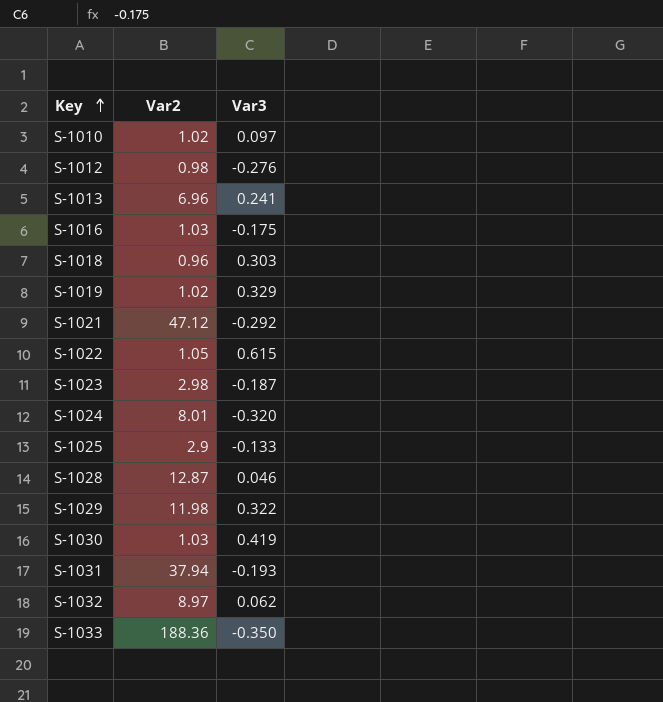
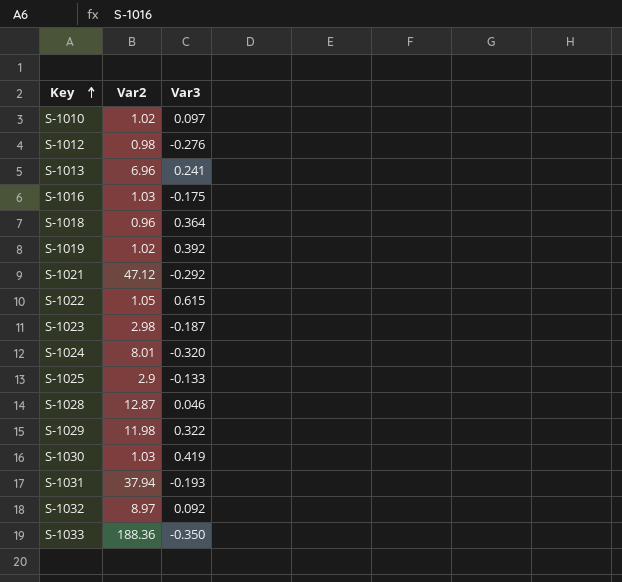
S-1018 | Var3: 0.303 -> 0.364
S-1019 | Var3: 0.329 -> 0.392
S-1032 | Var3: 0.062 -> 0.092

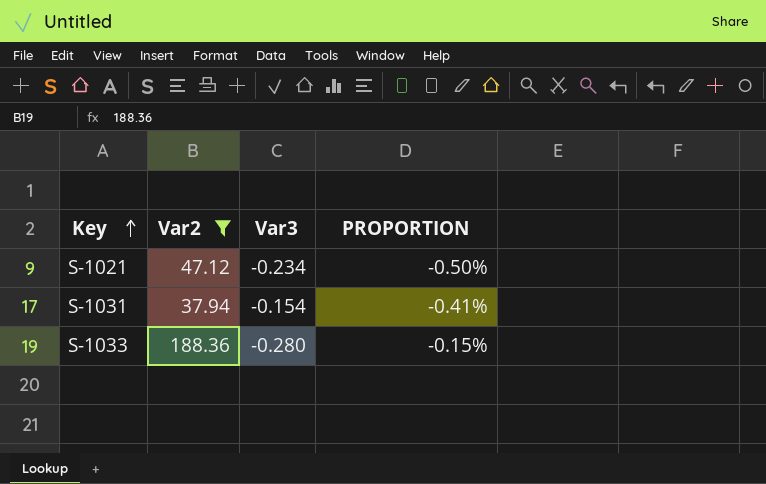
filter: none -> Var2 >= 37.94
column PROPORTION | formula: none -> [Var3] / [Var2]
S-1021 | Var3: -0.292 -> -0.234
S-1031 | Var3: -0.193 -> -0.154
S-1033 | Var3: -0.350 -> -0.280

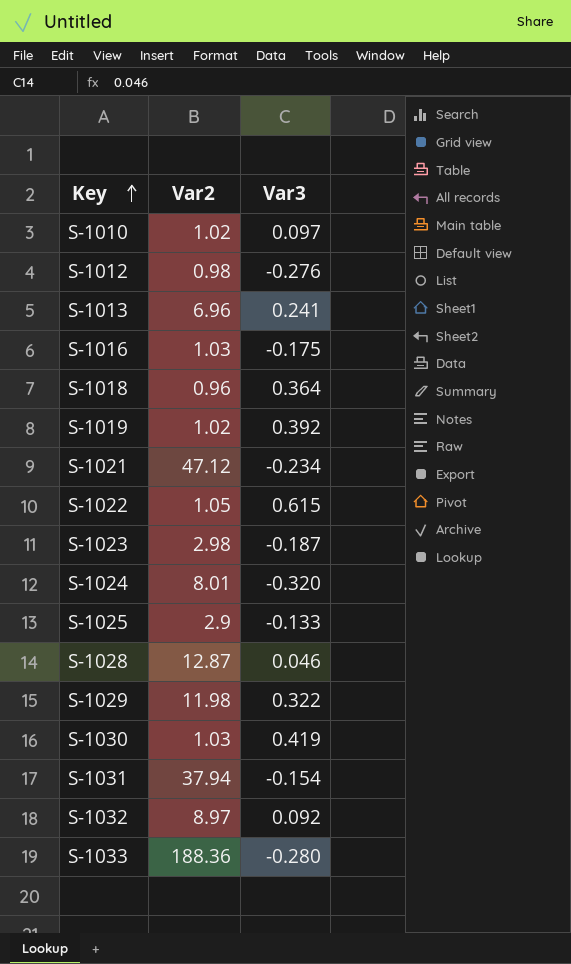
filter: Var2 >= 37.94 -> none
column PROPORTION | formula: [Var3] / [Var2] -> none

